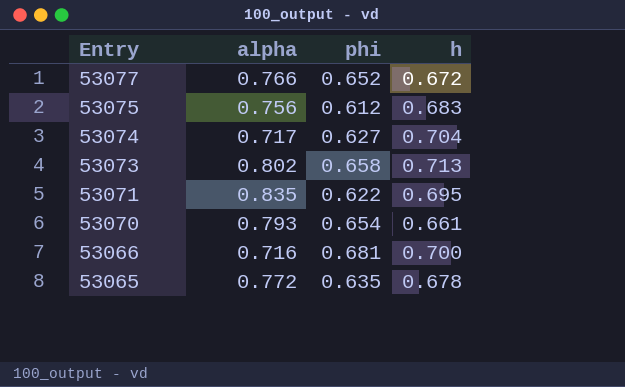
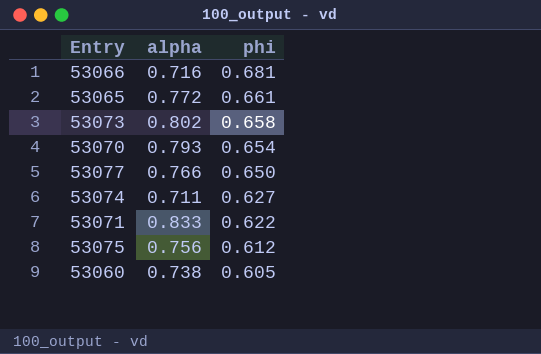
row order: Entry descending -> phi descending
column h | position: 4 -> none
53065 | phi: 0.635 -> 0.661
53077 | phi: 0.652 -> 0.650
53074 | alpha: 0.717 -> 0.711
53071 | alpha: 0.835 -> 0.833
row 53060: none -> 0.738 | 0.605

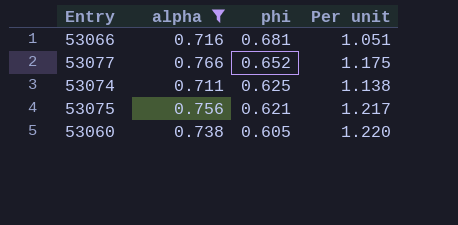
filter: none -> alpha <= 0.766
column Per unit | formula: none -> [alpha] / [phi]
53077 | phi: 0.650 -> 0.652
53074 | phi: 0.627 -> 0.625
53075 | phi: 0.612 -> 0.621

